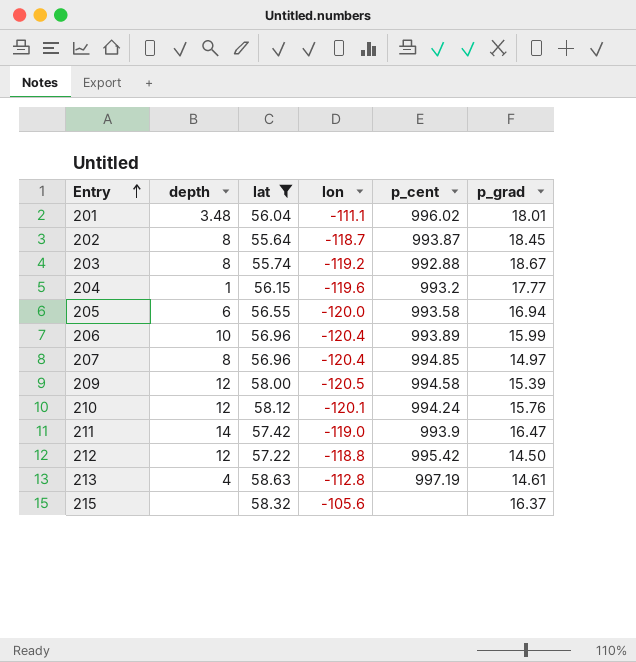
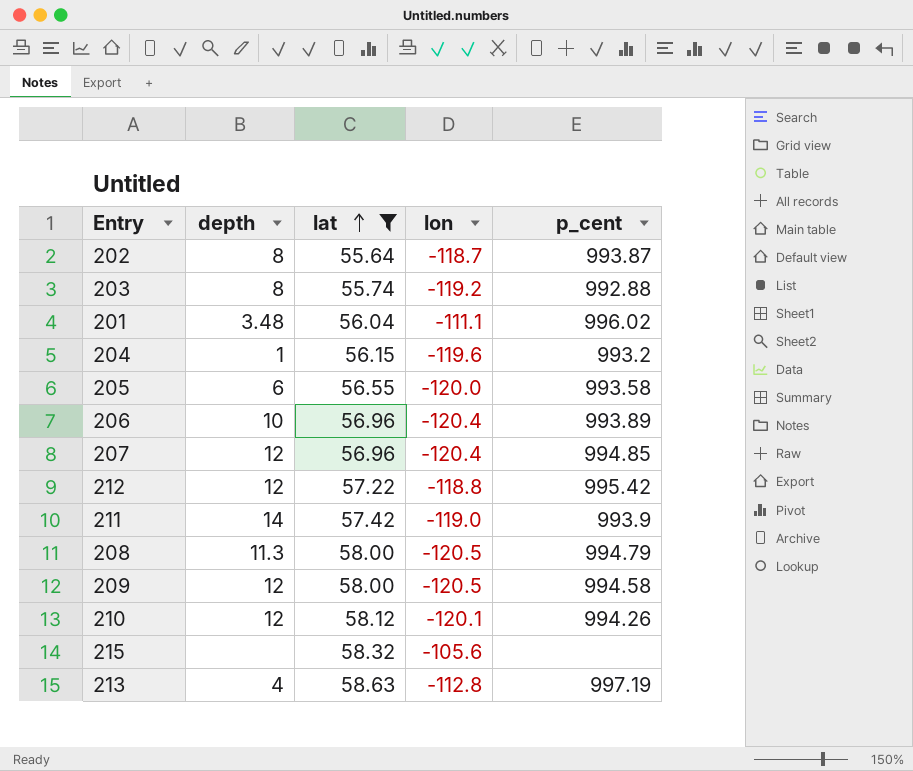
row order: Entry ascending -> lat ascending
column p_grad | position: 6 -> none
207 | depth: 8 -> 12
row 208: none -> 11.3 | 58.00 | -120.5 | 994.79
210 | p_cent: 994.24 -> 994.26

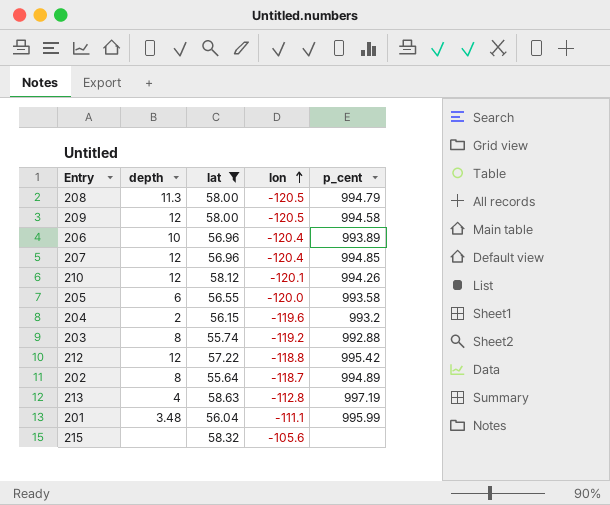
row order: lat ascending -> lon ascending
row 211: 14 | 57.42 | -119.0 | 993.9 -> none
204 | depth: 1 -> 2
202 | p_cent: 993.87 -> 994.89
201 | p_cent: 996.02 -> 995.99

